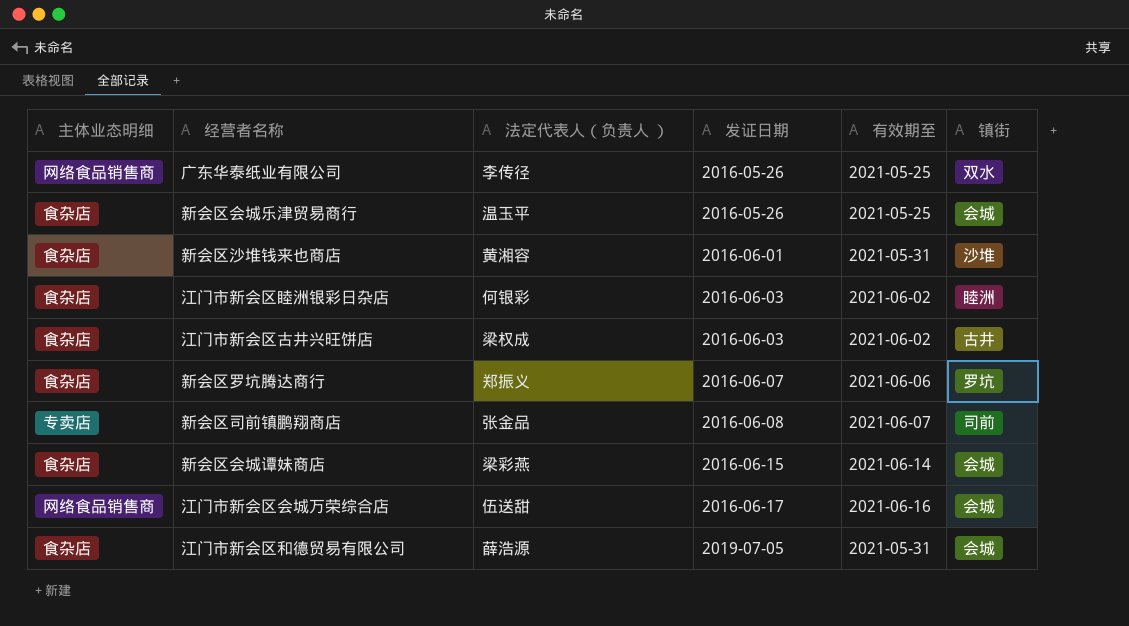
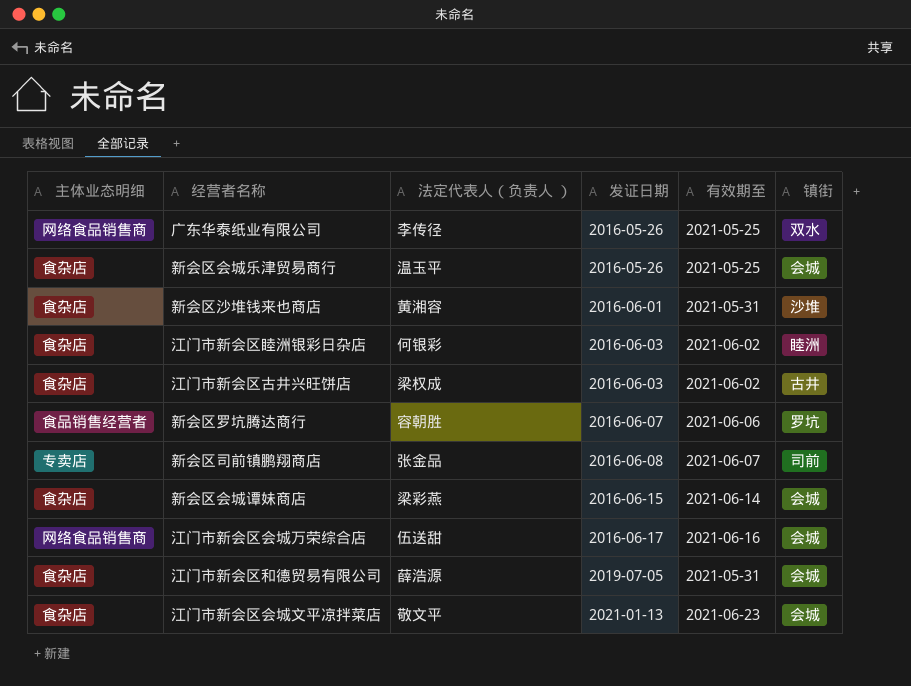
新会区罗坑腾达商行 | 主体业态明细: 食杂店 -> 食品销售经营者
新会区罗坑腾达商行 | 法定代表人（负责人 ）: 郑振义 -> 容朝胜
row 江门市新会区会城文平凉拌菜店: none -> 食杂店 | 敬文平 | 2021-01-13 | 2021-06-23 | 会城

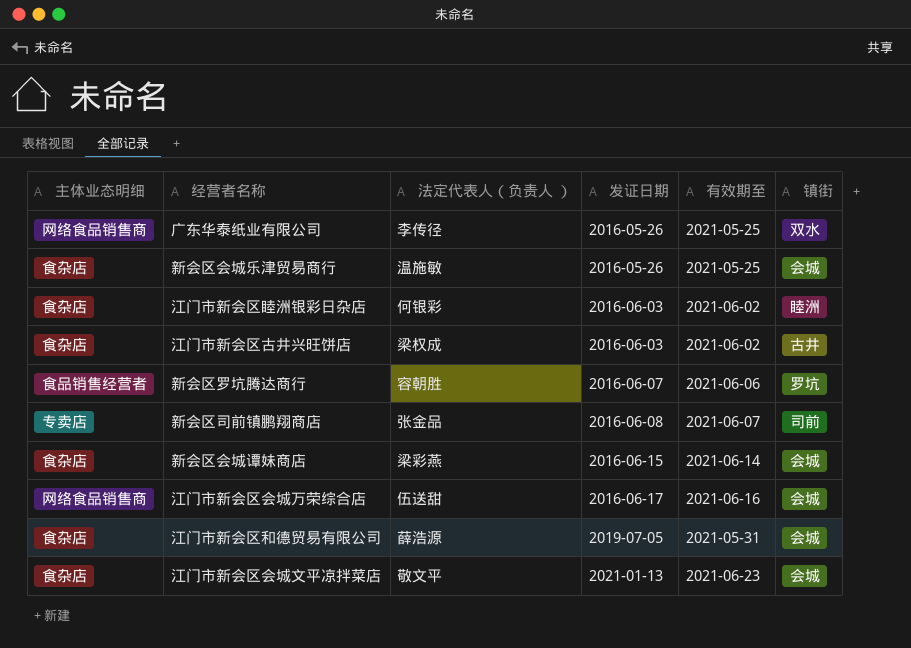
row 新会区沙堆钱来也商店: 食杂店 | 黄湘容 | 2016-06-01 | 2021-05-31 | 沙堆 -> none
新会区会城乐津贸易商行 | 法定代表人（负责人 ）: 温玉平 -> 温施敏

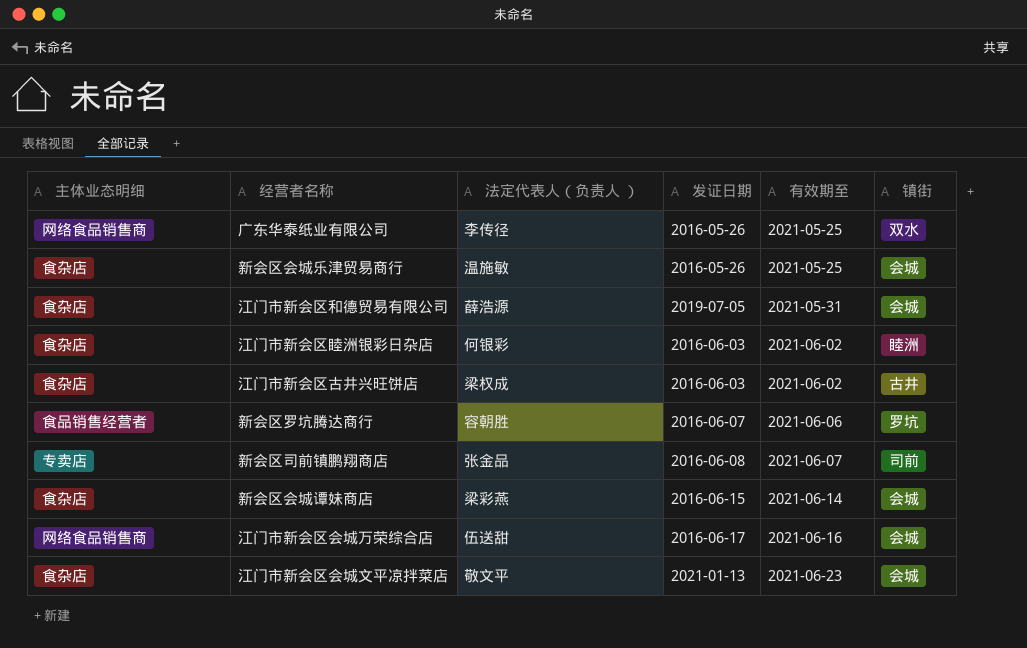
row order: 发证日期 ascending -> 有效期至 ascending

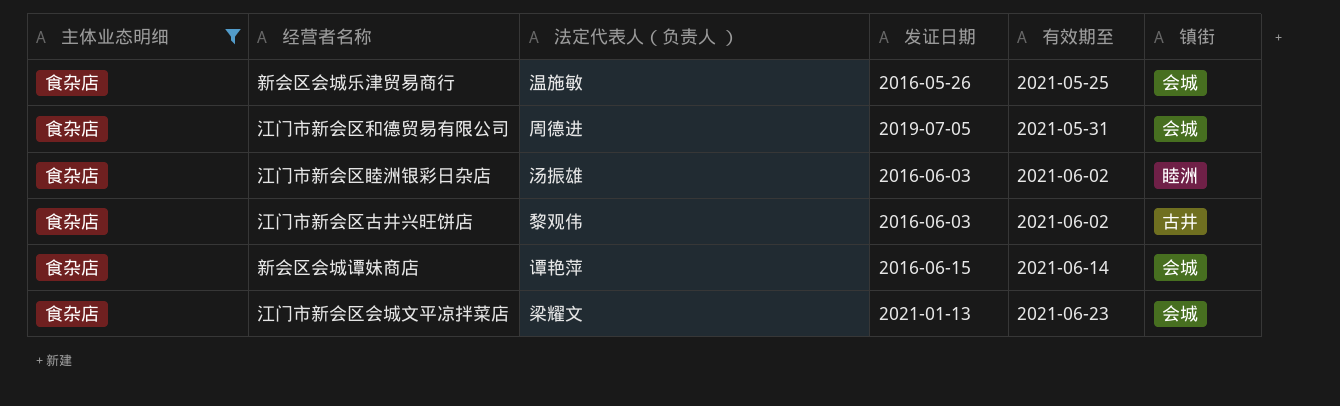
filter: none -> 主体业态明细 = 食杂店
江门市新会区和德贸易有限公司 | 法定代表人（负责人 ）: 薛浩源 -> 周德进
江门市新会区睦洲银彩日杂店 | 法定代表人（负责人 ）: 何银彩 -> 汤振雄
江门市新会区古井兴旺饼店 | 法定代表人（负责人 ）: 梁权成 -> 黎观伟
新会区会城谭妹商店 | 法定代表人（负责人 ）: 梁彩燕 -> 谭艳萍
江门市新会区会城文平凉拌菜店 | 法定代表人（负责人 ）: 敬文平 -> 梁耀文

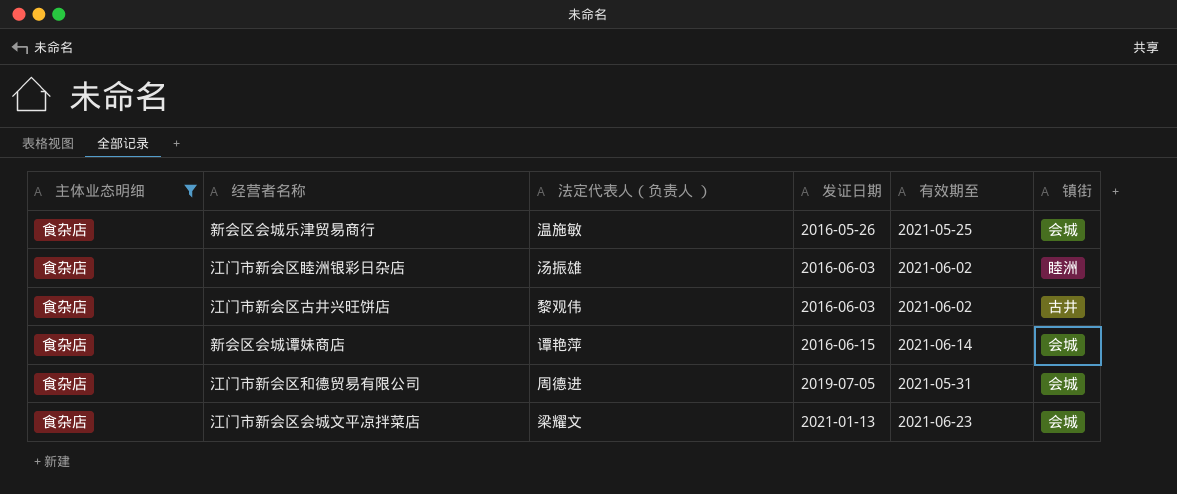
row order: 有效期至 ascending -> 发证日期 ascending

